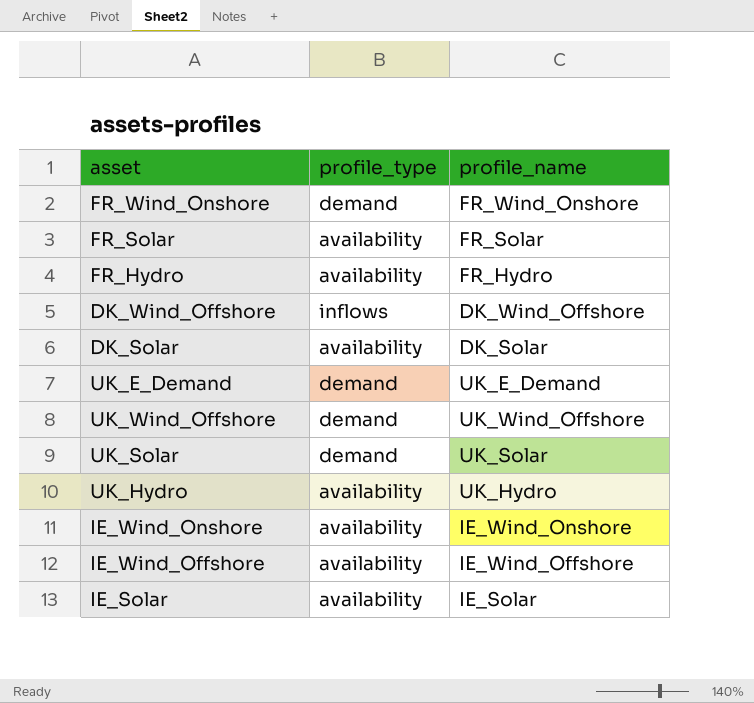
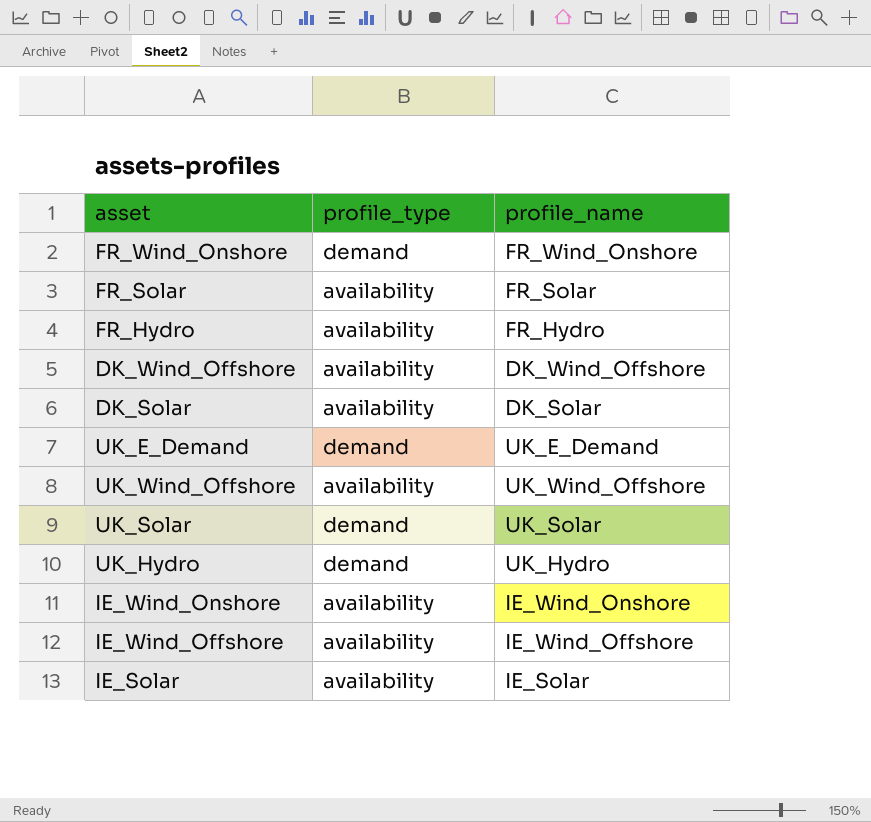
DK_Wind_Offshore | profile_type: inflows -> availability
UK_Wind_Offshore | profile_type: demand -> availability
UK_Hydro | profile_type: availability -> demand

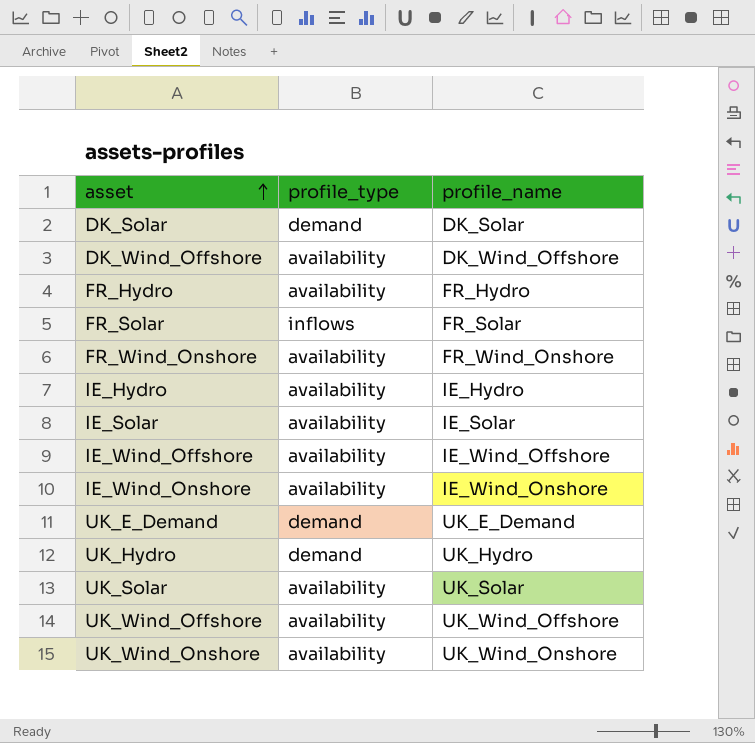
row order: none -> asset ascending
DK_Solar | profile_type: availability -> demand
FR_Solar | profile_type: availability -> inflows
FR_Wind_Onshore | profile_type: demand -> availability
row IE_Hydro: none -> availability | IE_Hydro
UK_Solar | profile_type: demand -> availability
row UK_Wind_Onshore: none -> availability | UK_Wind_Onshore

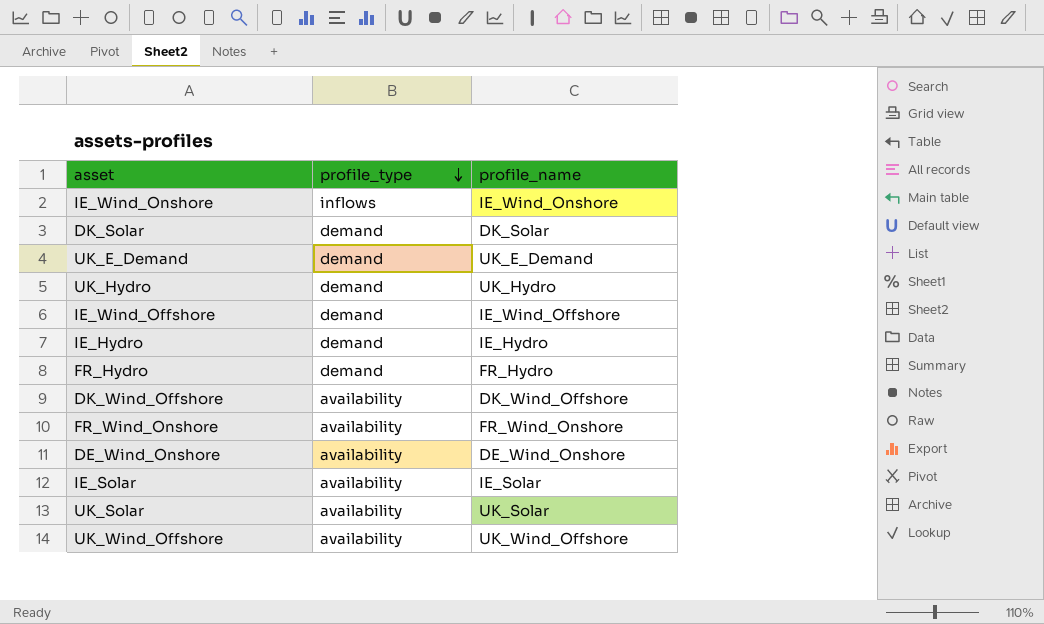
row order: asset ascending -> profile_type descending
row FR_Solar: inflows | FR_Solar -> none
row UK_Wind_Onshore: availability | UK_Wind_Onshore -> none
IE_Wind_Onshore | profile_type: availability -> inflows
IE_Wind_Offshore | profile_type: availability -> demand
IE_Hydro | profile_type: availability -> demand
FR_Hydro | profile_type: availability -> demand
row DE_Wind_Onshore: none -> availability | DE_Wind_Onshore

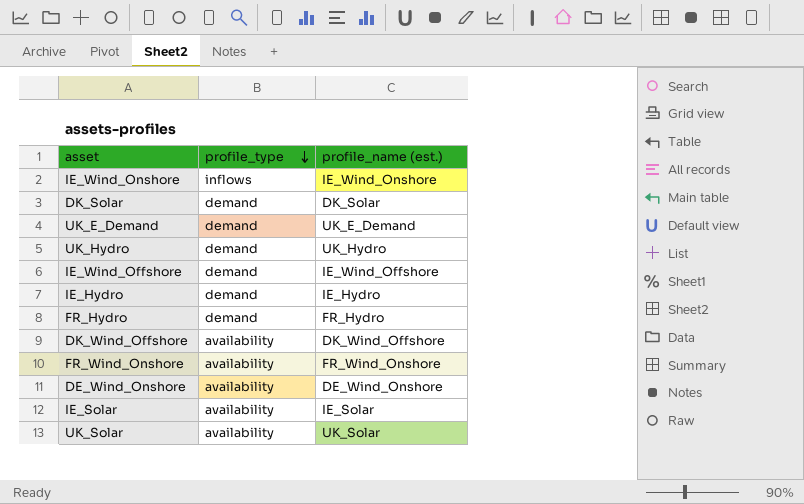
column name: profile_name -> profile_name (est.)
row UK_Wind_Offshore: availability | UK_Wind_Offshore -> none

